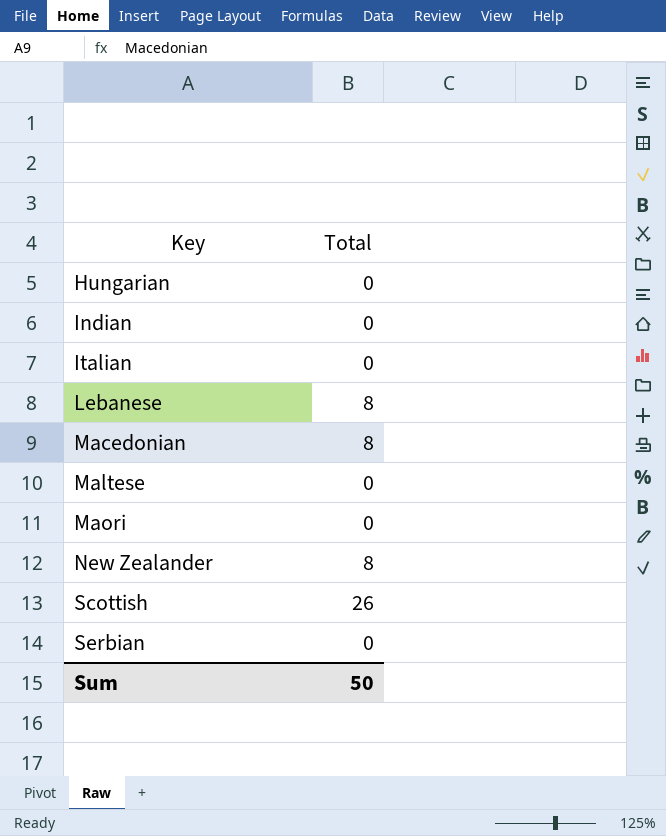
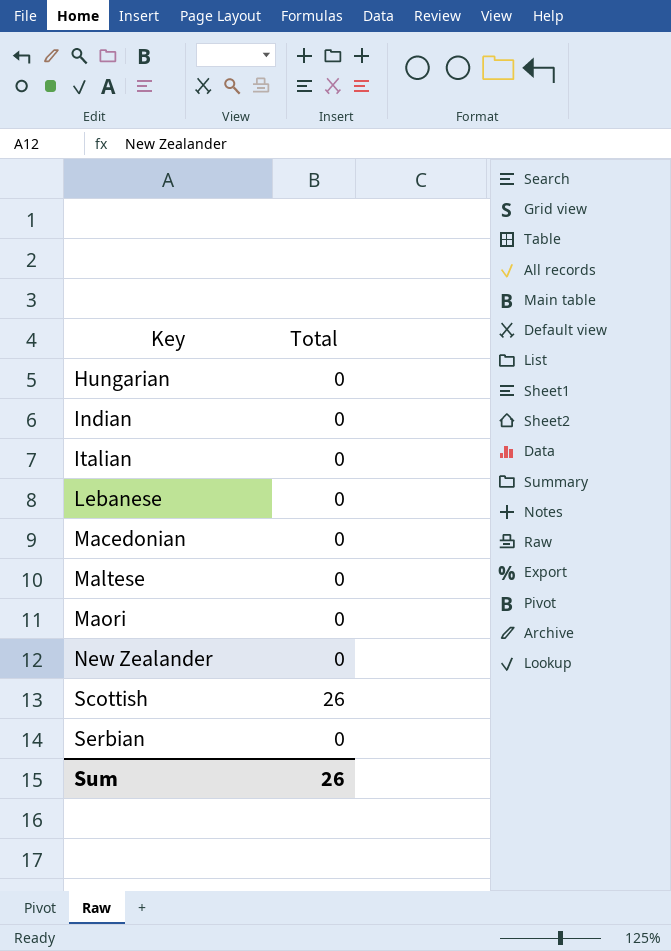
Lebanese | Total: 8 -> 0
Macedonian | Total: 8 -> 0
New Zealander | Total: 8 -> 0
Sum | Total: 50 -> 26

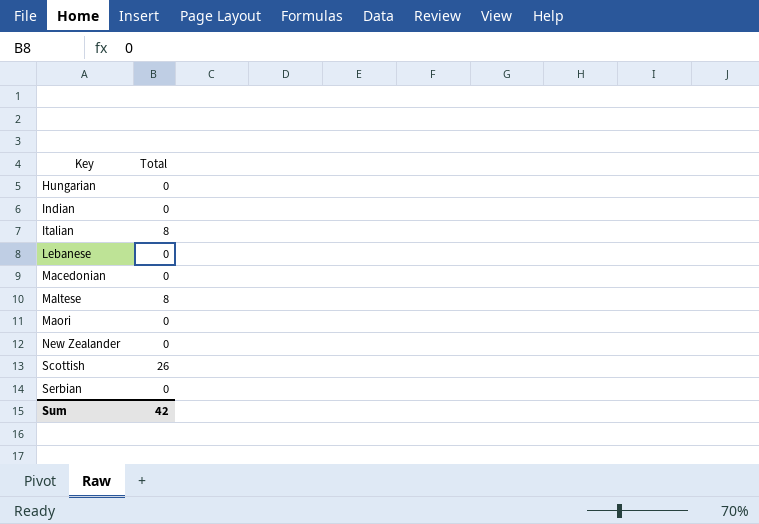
Italian | Total: 0 -> 8
Maltese | Total: 0 -> 8
Sum | Total: 26 -> 42

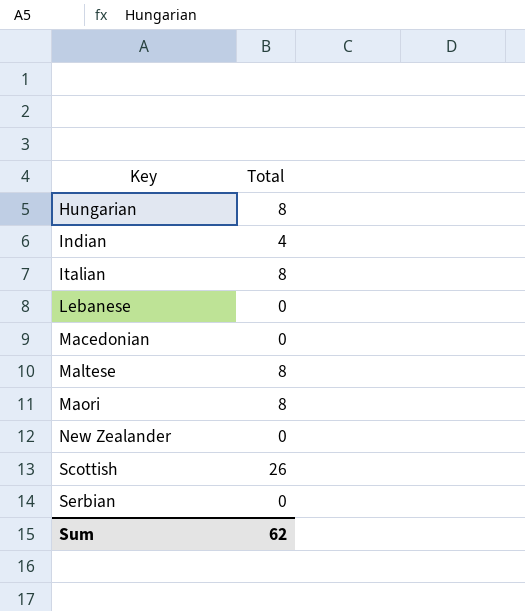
Hungarian | Total: 0 -> 8
Indian | Total: 0 -> 4
Maori | Total: 0 -> 8
Sum | Total: 42 -> 62

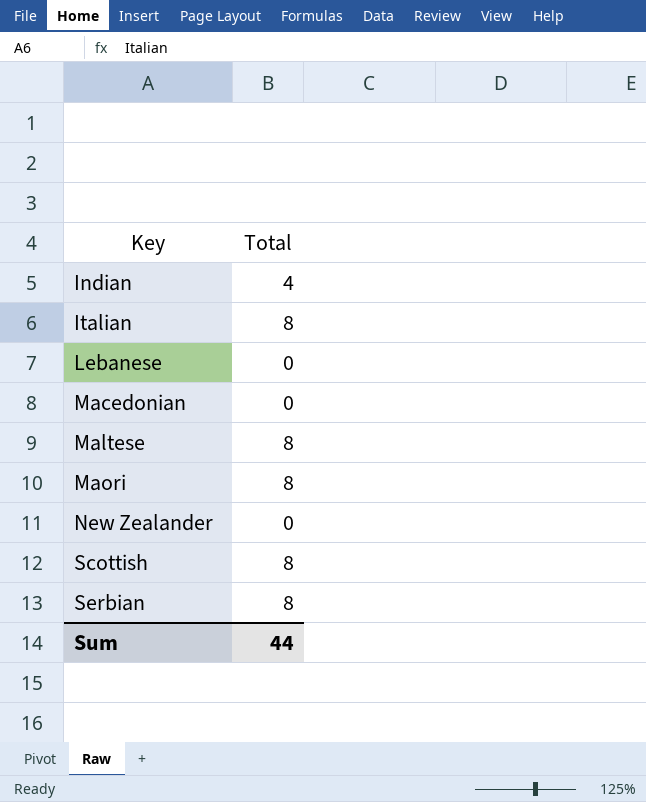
row Hungarian: 8 -> none
Scottish | Total: 26 -> 8
Serbian | Total: 0 -> 8
Sum | Total: 62 -> 44

